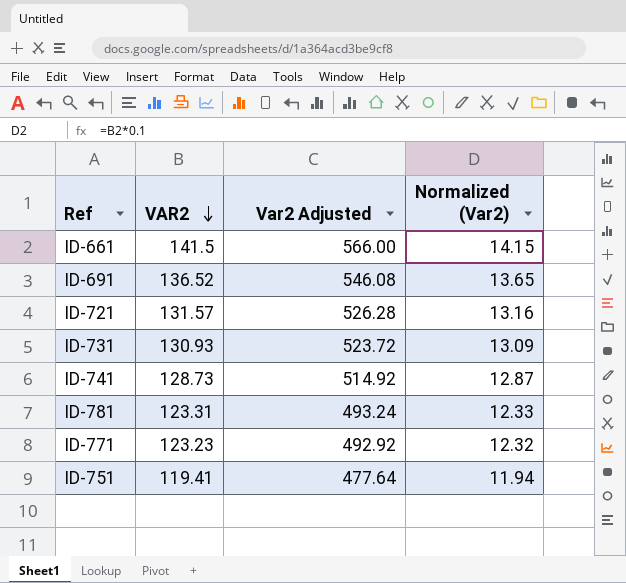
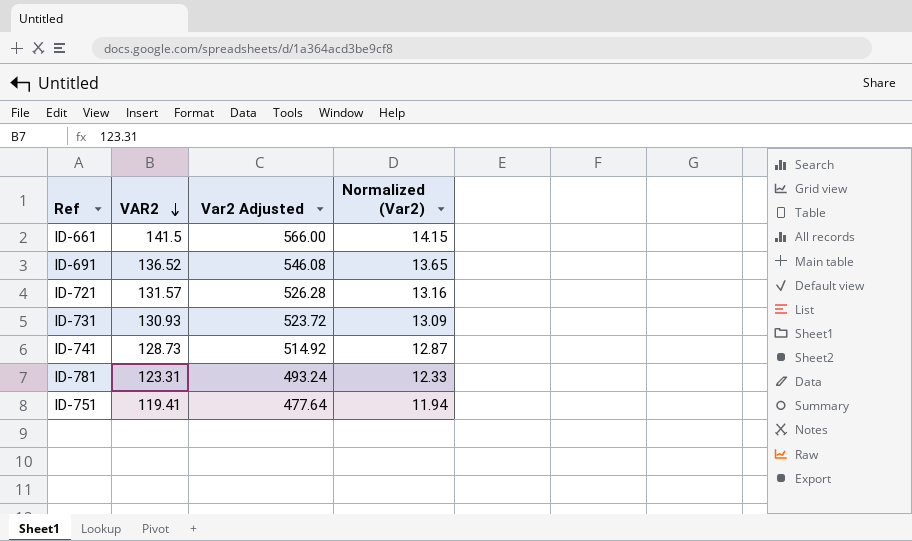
row ID-771: 123.23 | 492.92 | 12.32 -> none

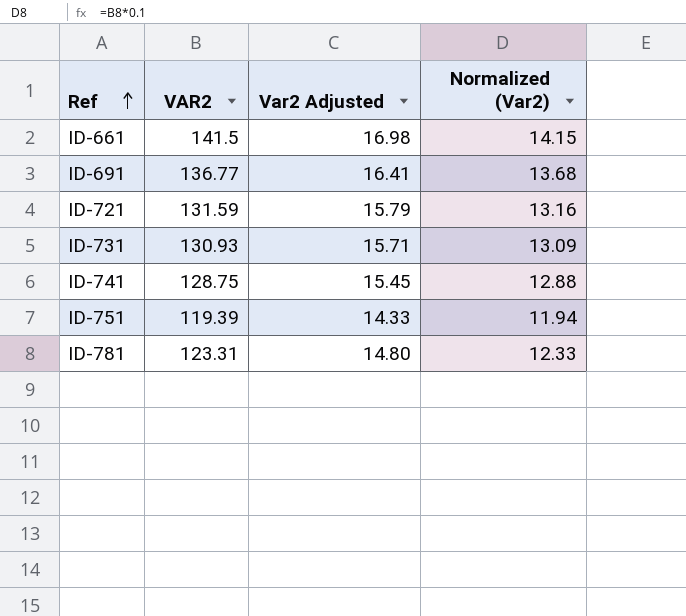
row order: VAR2 descending -> Ref ascending
column Var2 Adjusted | formula: [VAR2] * 4 -> [VAR2] * 0.12
ID-691 | VAR2: 136.52 -> 136.77
ID-691 | Normalized (Var2): 13.65 -> 13.68
ID-721 | VAR2: 131.57 -> 131.59
ID-741 | VAR2: 128.73 -> 128.75
ID-741 | Normalized (Var2): 12.87 -> 12.88
ID-751 | VAR2: 119.41 -> 119.39

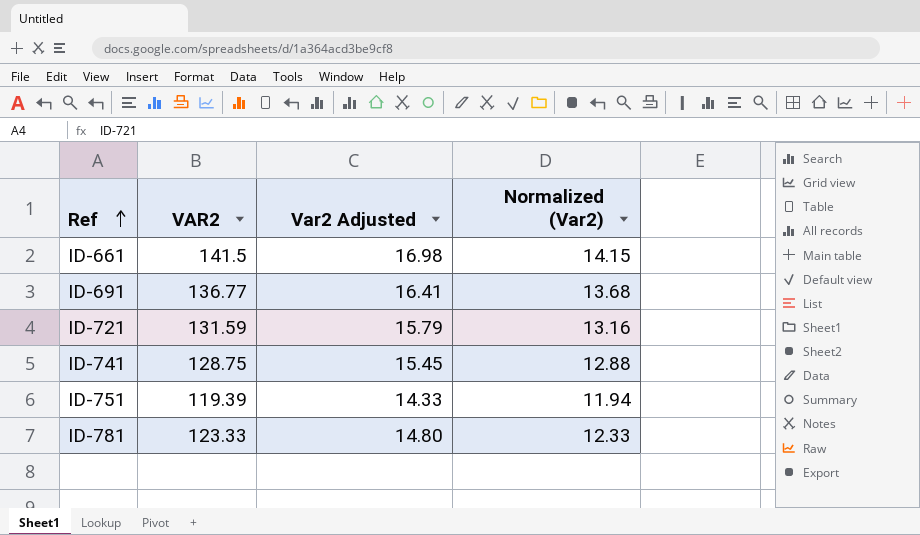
row ID-731: 130.93 | 15.71 | 13.09 -> none
ID-781 | VAR2: 123.31 -> 123.33

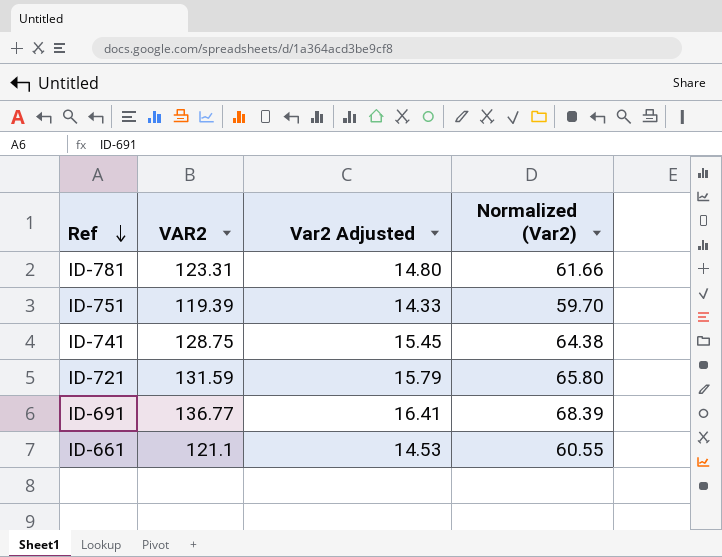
row order: Ref ascending -> Ref descending
column Normalized (Var2) | formula: [VAR2] * 0.1 -> [VAR2] * 0.5
ID-781 | VAR2: 123.33 -> 123.31
ID-661 | VAR2: 141.5 -> 121.1
ID-661 | Var2 Adjusted: 16.98 -> 14.53

